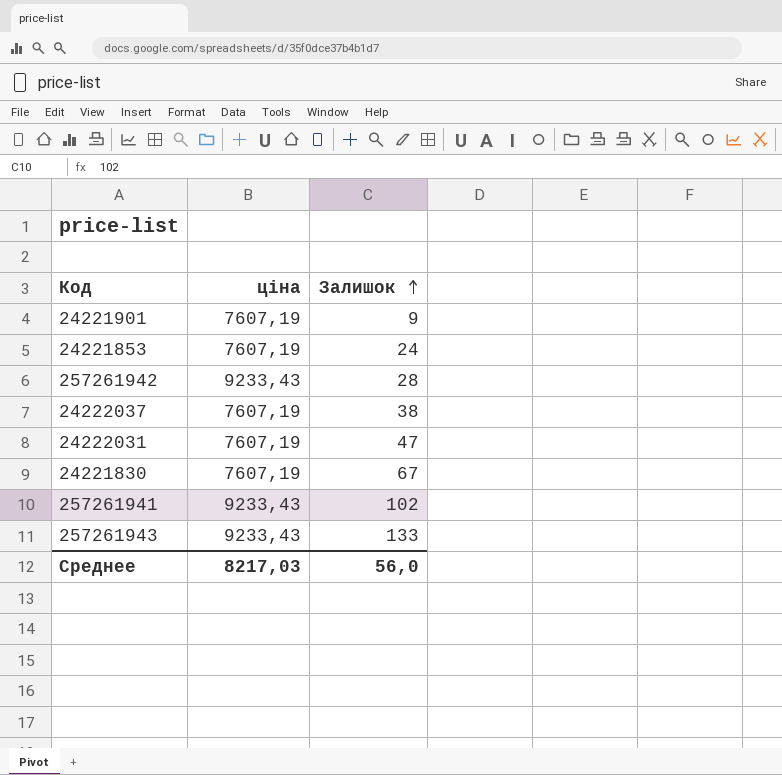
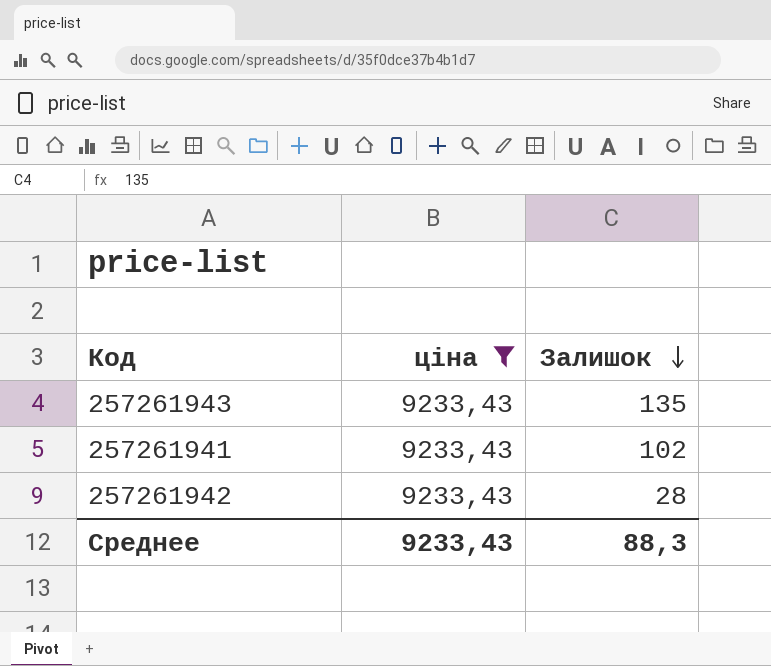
filter: none -> ціна = 9233,43
row order: Залишок ascending -> Залишок descending
257261943 | Залишок: 133 -> 135
Среднее | ціна: 8217,03 -> 9233,43
Среднее | Залишок: 56,0 -> 88,3

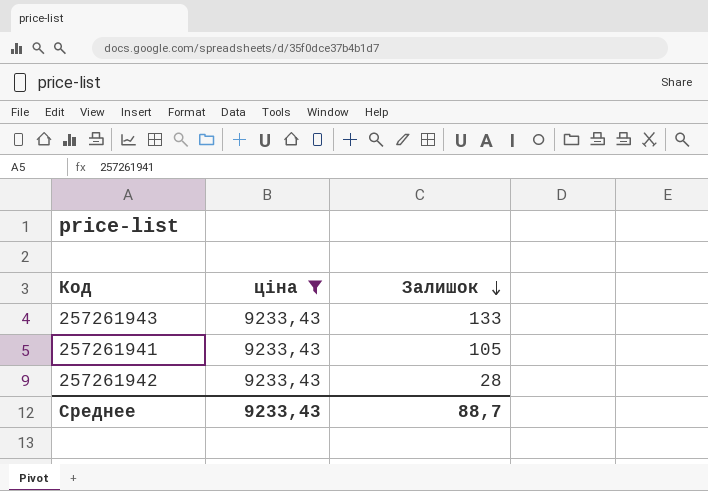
257261943 | Залишок: 135 -> 133
257261941 | Залишок: 102 -> 105
Среднее | Залишок: 88,3 -> 88,7

